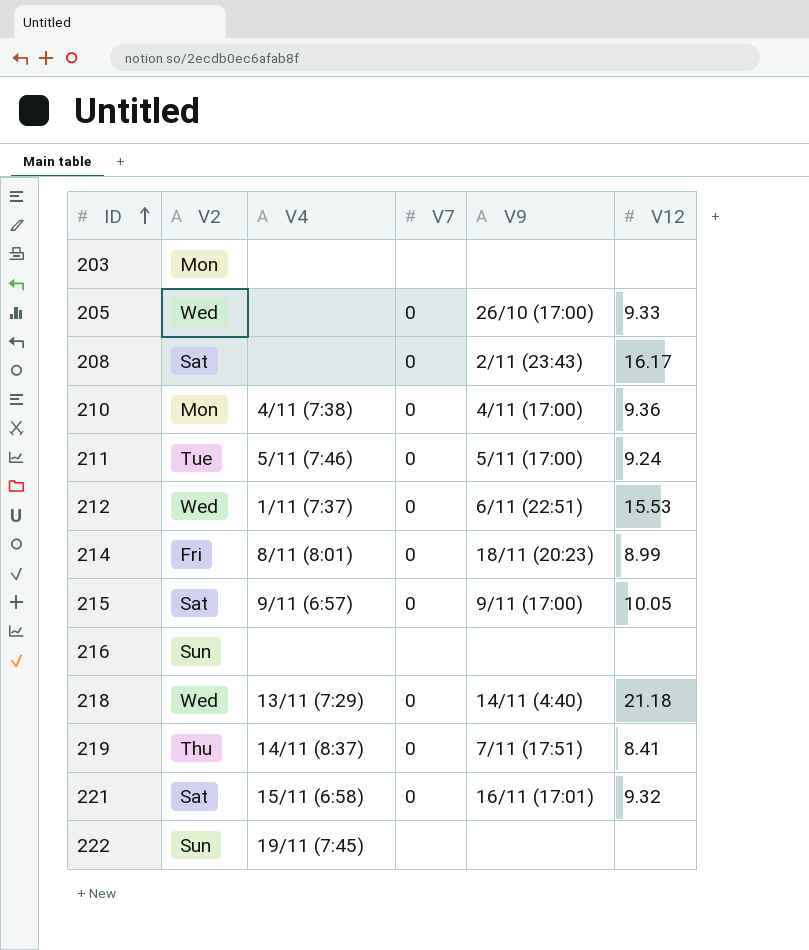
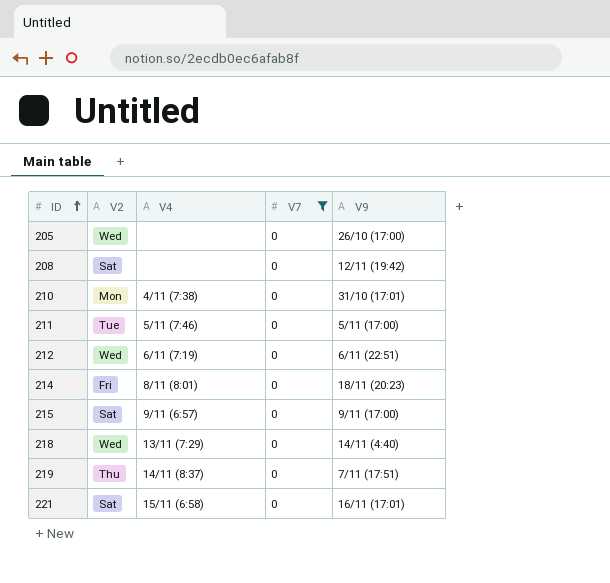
filter: none -> V7 = 0
column V12 | position: 6 -> none
208 | V9: 2/11 (23:43) -> 12/11 (19:42)
210 | V9: 4/11 (17:00) -> 31/10 (17:01)
212 | V4: 1/11 (7:37) -> 6/11 (7:19)

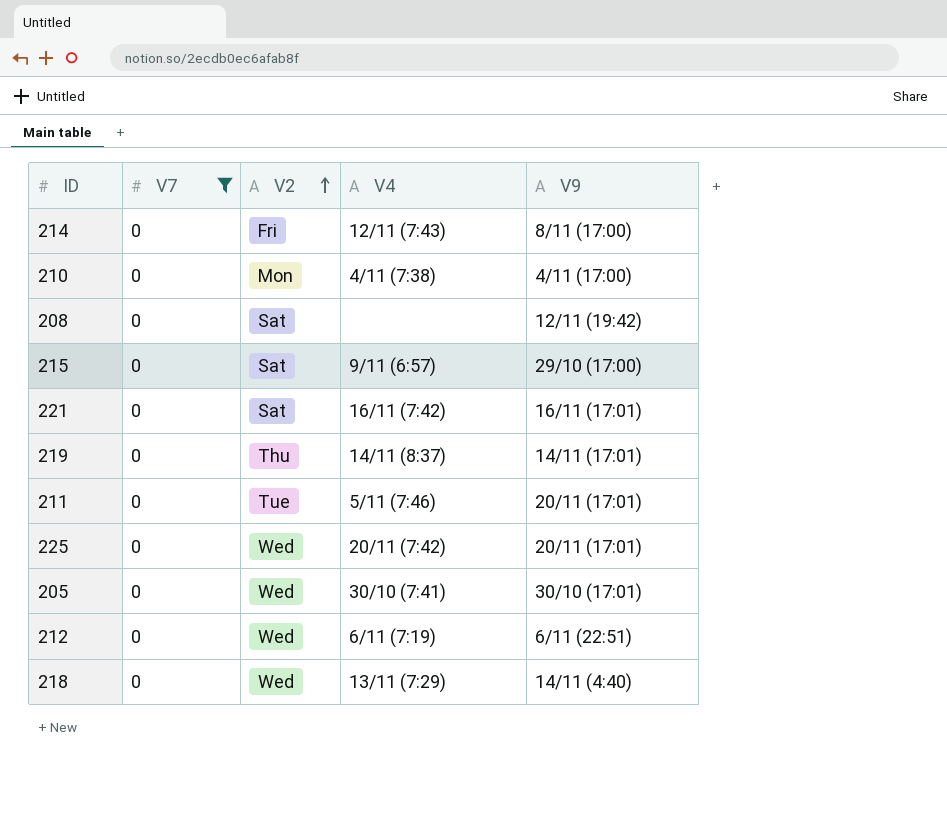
row order: ID ascending -> V2 ascending
column V7 | position: 4 -> 2
214 | V4: 8/11 (8:01) -> 12/11 (7:43)
214 | V9: 18/11 (20:23) -> 8/11 (17:00)
210 | V9: 31/10 (17:01) -> 4/11 (17:00)
215 | V9: 9/11 (17:00) -> 29/10 (17:00)
221 | V4: 15/11 (6:58) -> 16/11 (7:42)
219 | V9: 7/11 (17:51) -> 14/11 (17:01)
211 | V9: 5/11 (17:00) -> 20/11 (17:01)
row 225: none -> 0 | Wed | 20/11 (7:42) | 20/11 (17:01)
205 | V4: none -> 30/10 (7:41)
205 | V9: 26/10 (17:00) -> 30/10 (17:01)

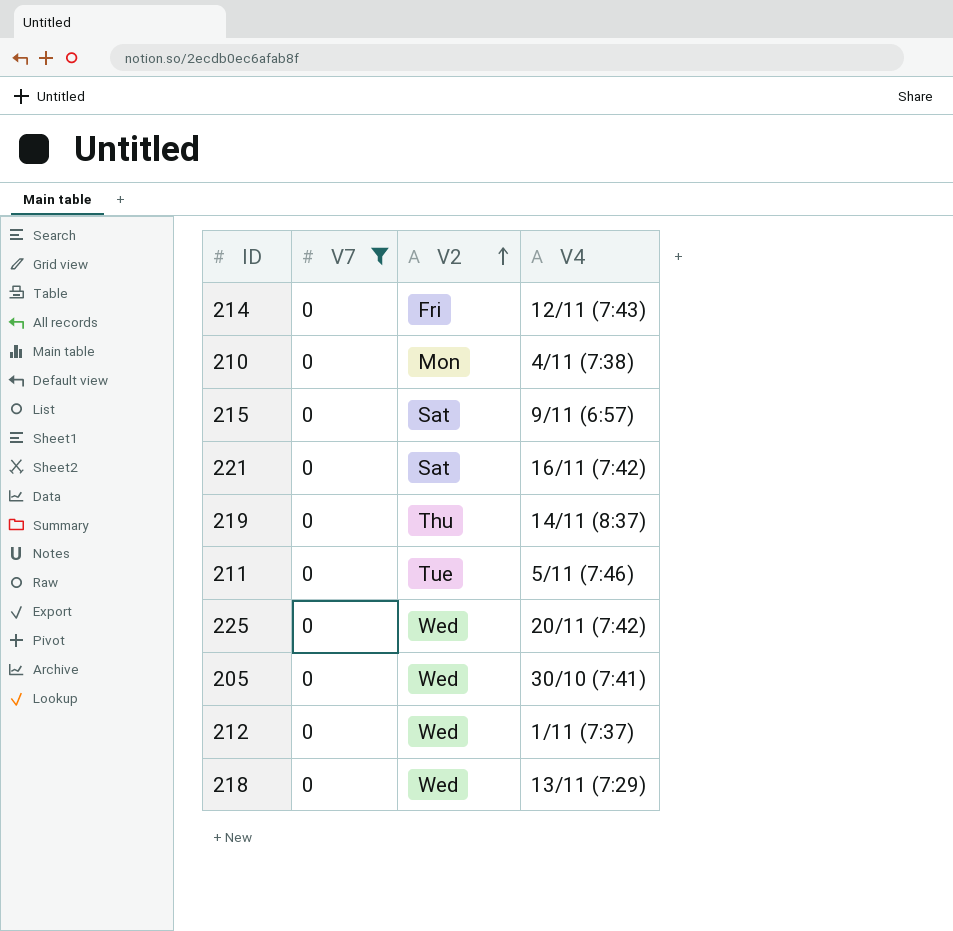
column V9 | position: 5 -> none
row 208: 0 | Sat | none | 12/11 (19:42) -> none
212 | V4: 6/11 (7:19) -> 1/11 (7:37)

